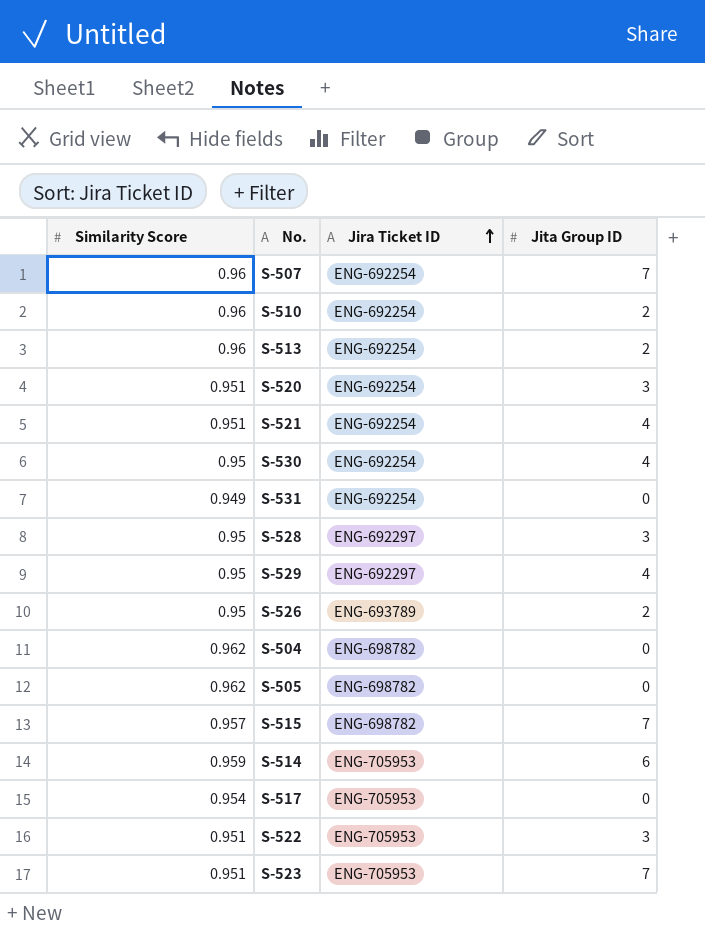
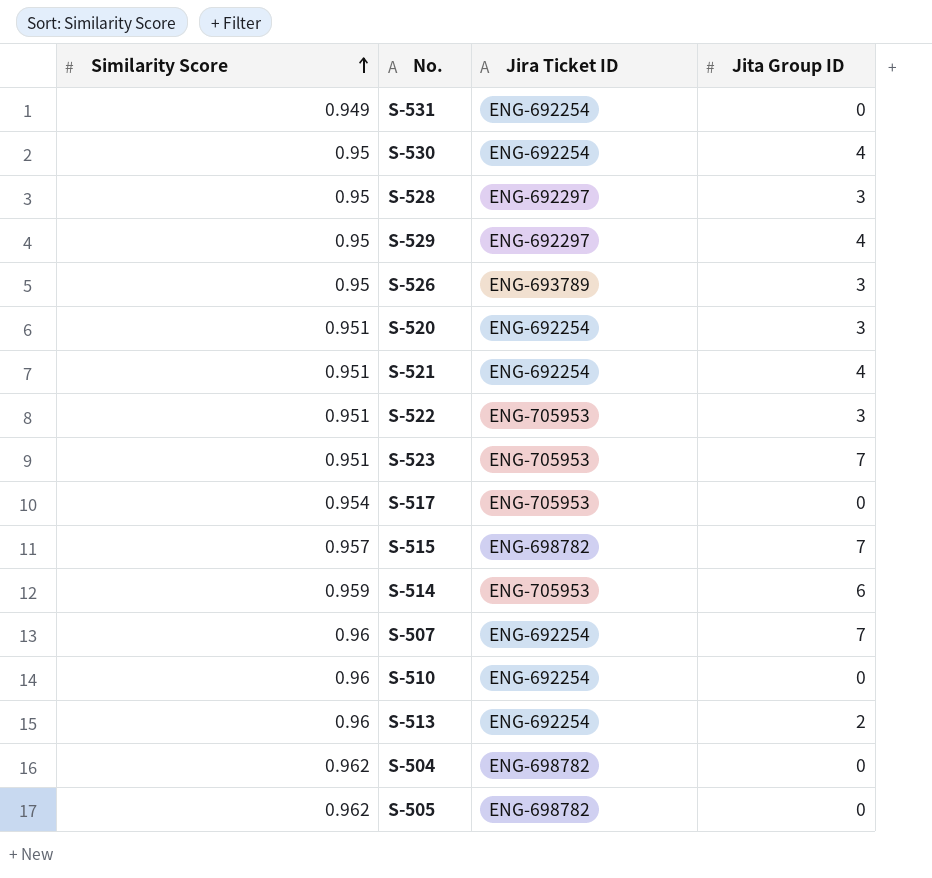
row order: Jira Ticket ID ascending -> Similarity Score ascending
S-526 | Jita Group ID: 2 -> 3
S-510 | Jita Group ID: 2 -> 0

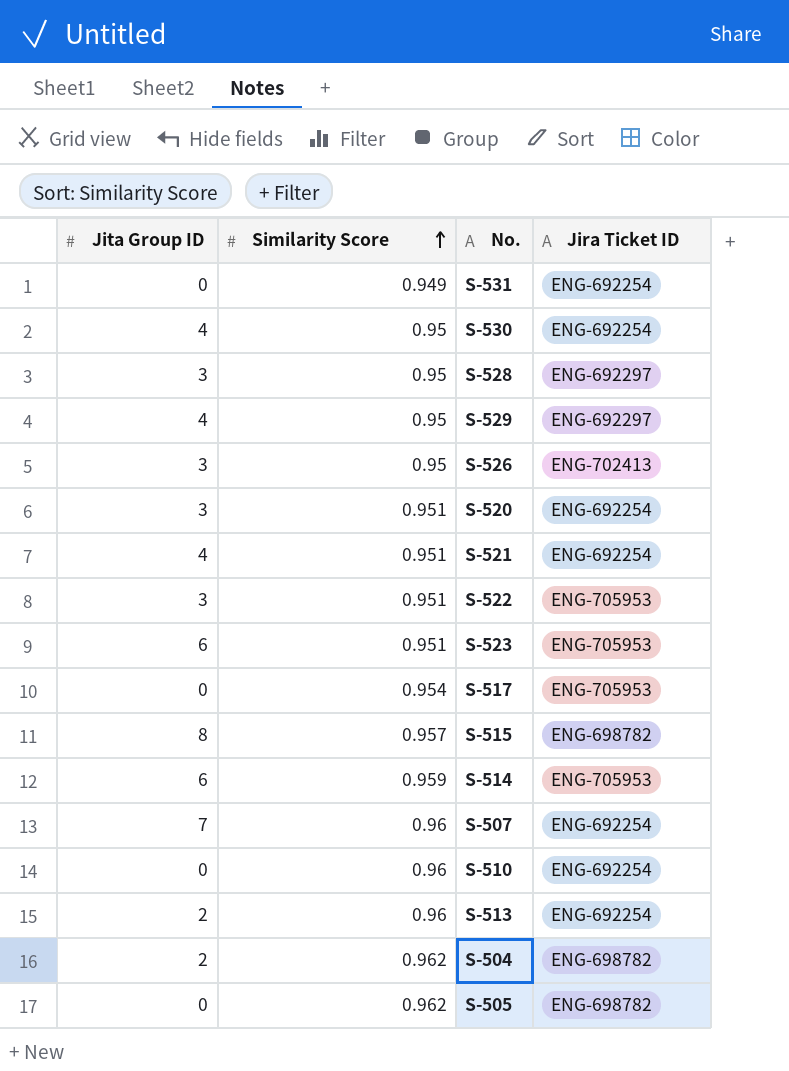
column Jita Group ID | position: 4 -> 1
S-526 | Jira Ticket ID: ENG-693789 -> ENG-702413
S-523 | Jita Group ID: 7 -> 6
S-515 | Jita Group ID: 7 -> 8
S-504 | Jita Group ID: 0 -> 2

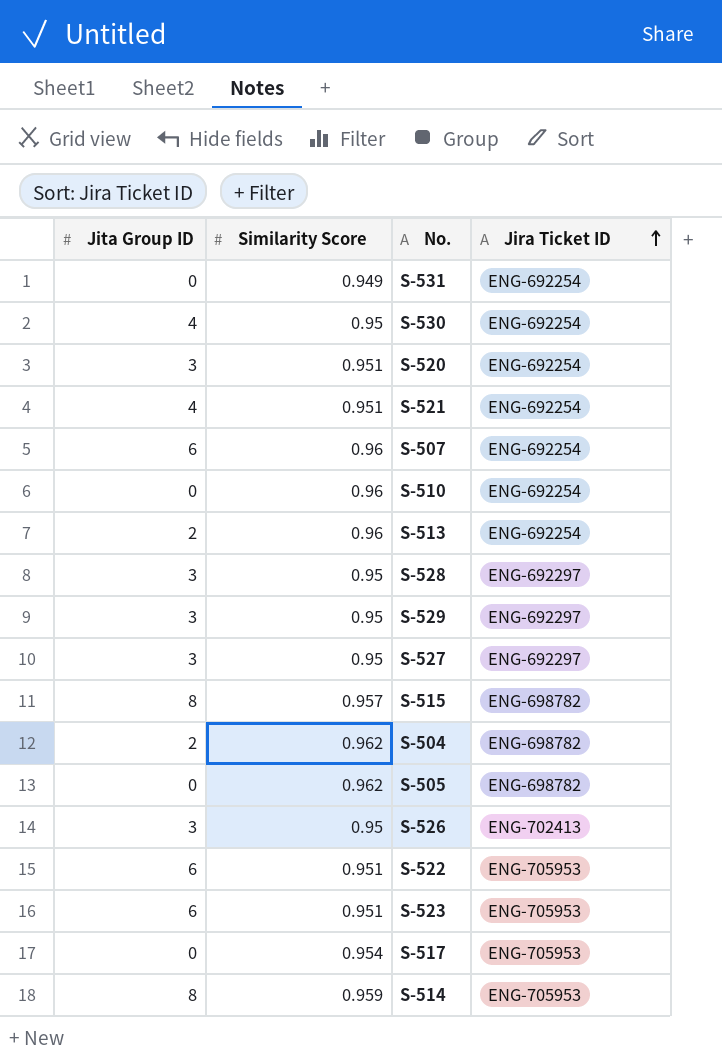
row order: Similarity Score ascending -> Jira Ticket ID ascending
S-507 | Jita Group ID: 7 -> 6
S-529 | Jita Group ID: 4 -> 3
row S-527: none -> 3 | 0.95 | ENG-692297
S-522 | Jita Group ID: 3 -> 6
S-514 | Jita Group ID: 6 -> 8

